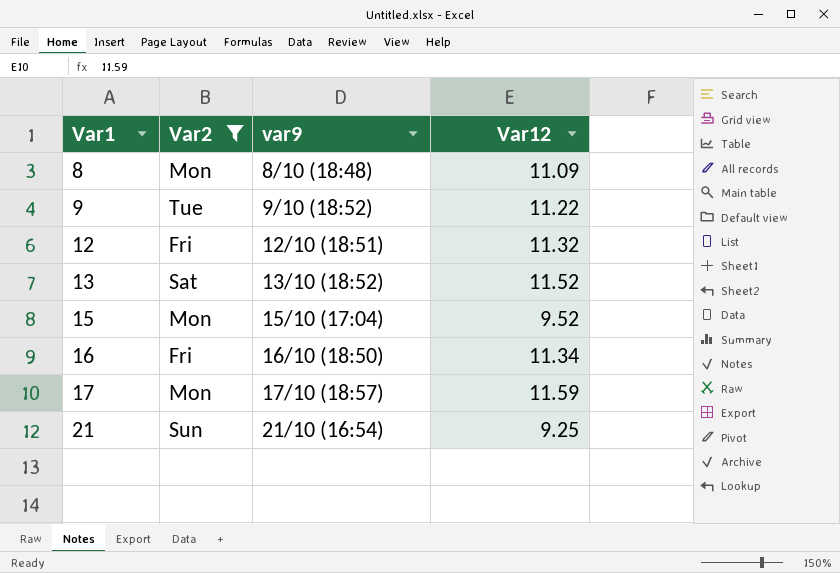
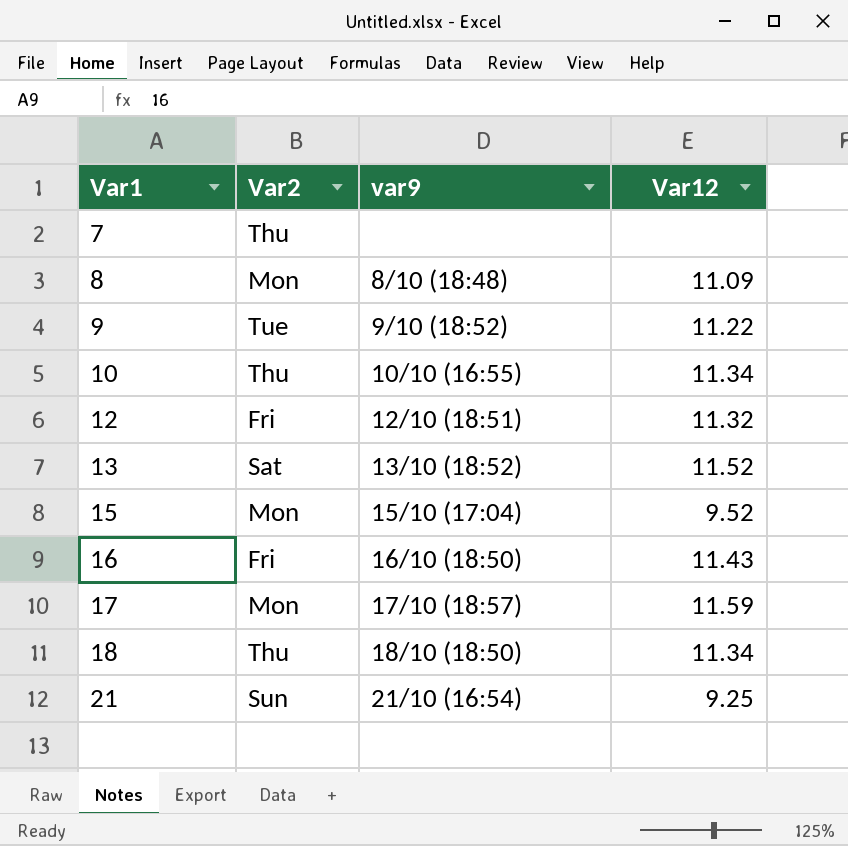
filter: Var2 != Thu -> none
16 | Var12: 11.34 -> 11.43

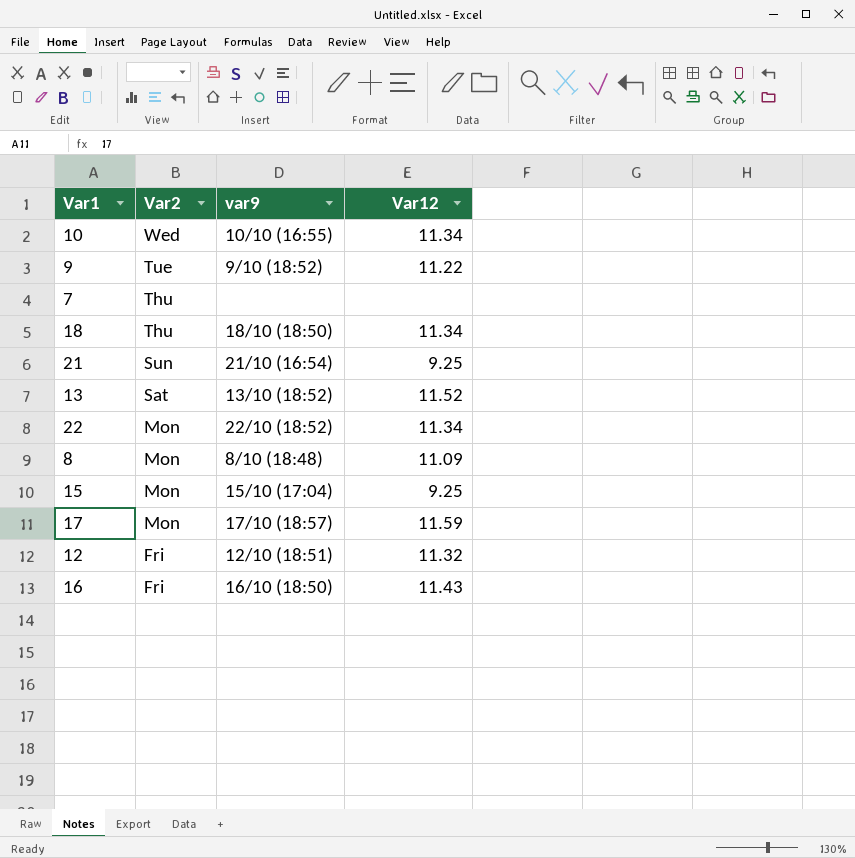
row order: Var1 ascending -> Var2 descending
10 | Var2: Thu -> Wed
row 22: none -> Mon | 22/10 (18:52) | 11.34
15 | Var12: 9.52 -> 9.25

